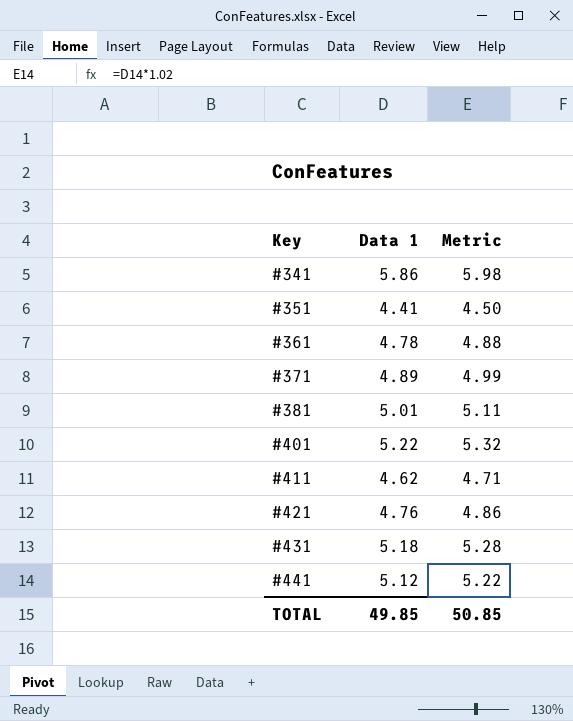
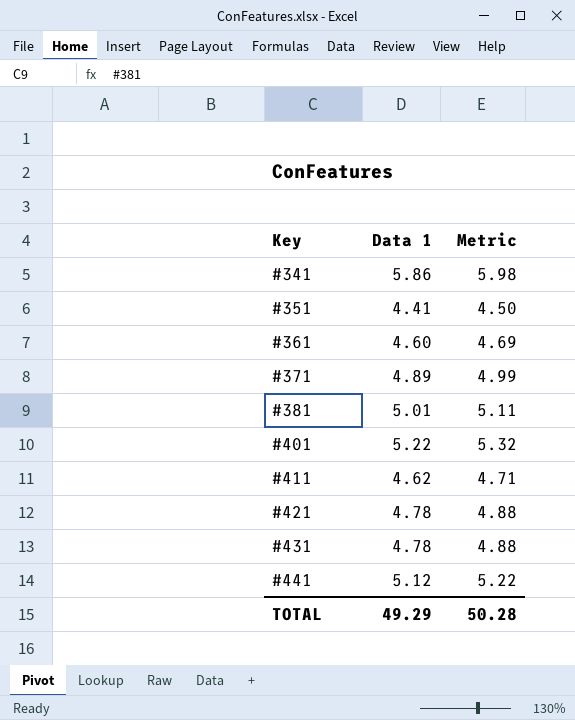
#361 | Data 1: 4.78 -> 4.60
#361 | Metric: 4.88 -> 4.69
#421 | Data 1: 4.76 -> 4.78
#421 | Metric: 4.86 -> 4.88
#431 | Data 1: 5.18 -> 4.78
#431 | Metric: 5.28 -> 4.88
TOTAL | Data 1: 49.85 -> 49.29
TOTAL | Metric: 50.85 -> 50.28

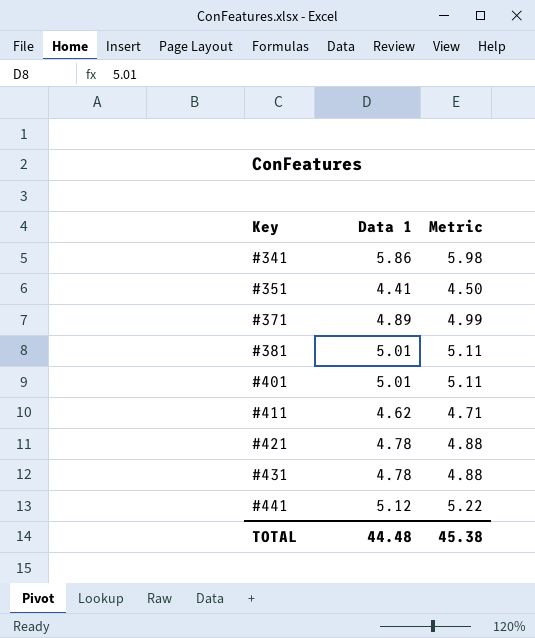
row #361: 4.60 | 4.69 -> none
#401 | Data 1: 5.22 -> 5.01
#401 | Metric: 5.32 -> 5.11
TOTAL | Data 1: 49.29 -> 44.48
TOTAL | Metric: 50.28 -> 45.38

